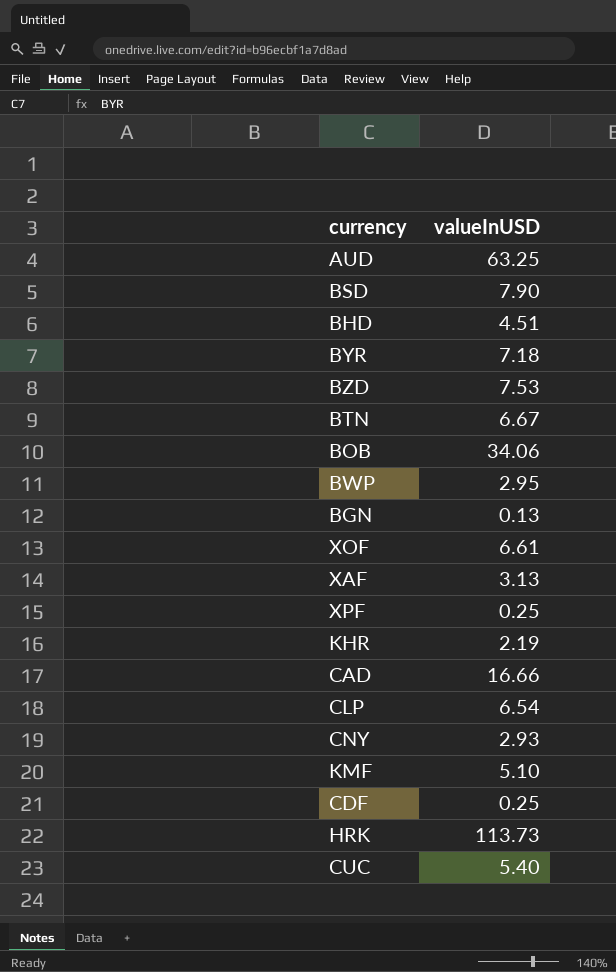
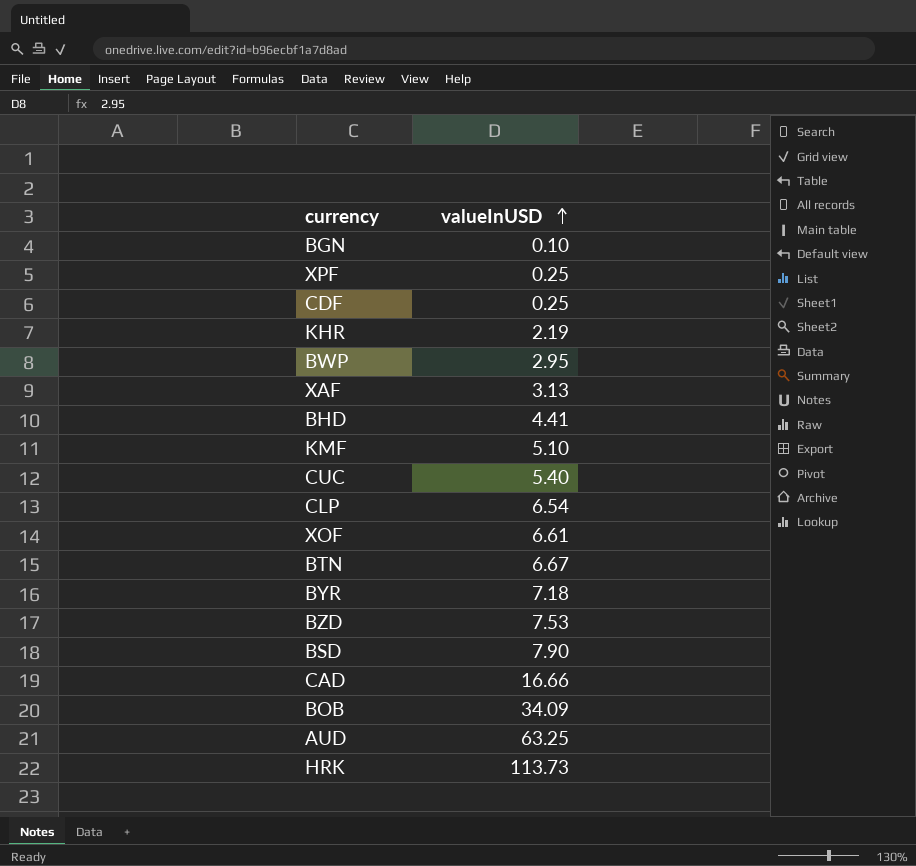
row order: none -> valueInUSD ascending
row CNY: 2.93 -> none
BGN | valueInUSD: 0.13 -> 0.10
BHD | valueInUSD: 4.51 -> 4.41
BOB | valueInUSD: 34.06 -> 34.09

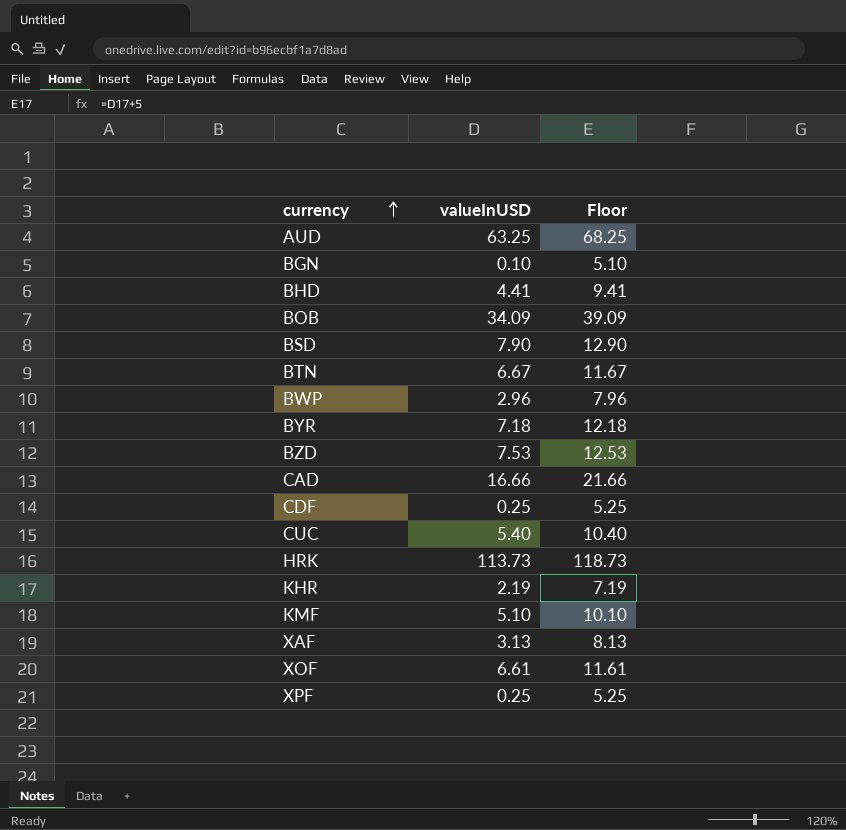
row order: valueInUSD ascending -> currency ascending
column Floor | formula: none -> [valueInUSD] + 5
row CLP: 6.54 -> none
BWP | valueInUSD: 2.95 -> 2.96

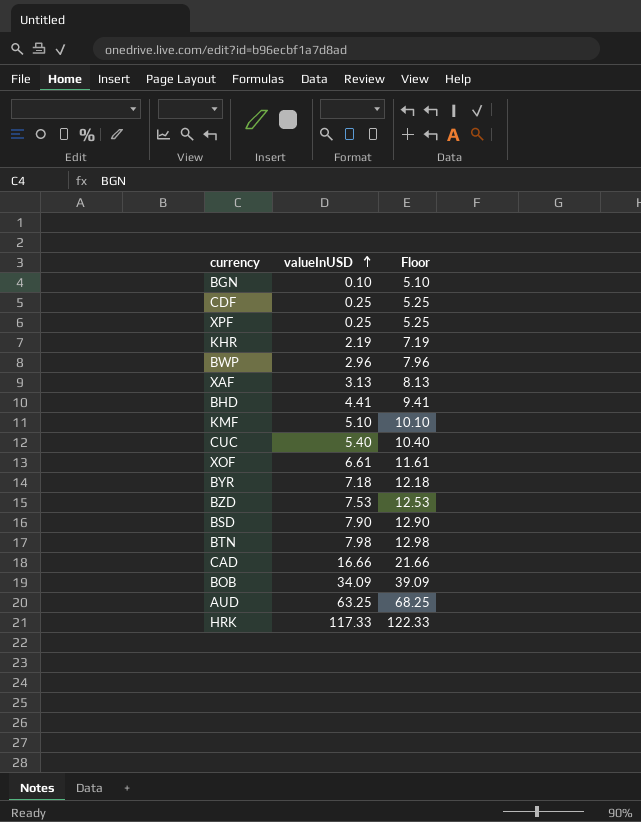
row order: currency ascending -> valueInUSD ascending
BTN | valueInUSD: 6.67 -> 7.98
BTN | Floor: 11.67 -> 12.98
HRK | valueInUSD: 113.73 -> 117.33
HRK | Floor: 118.73 -> 122.33

